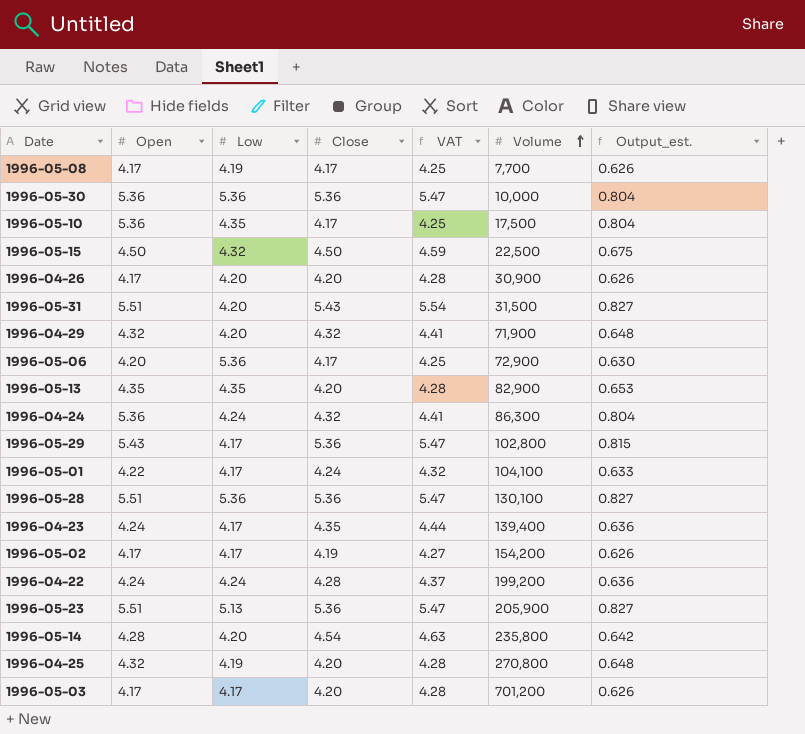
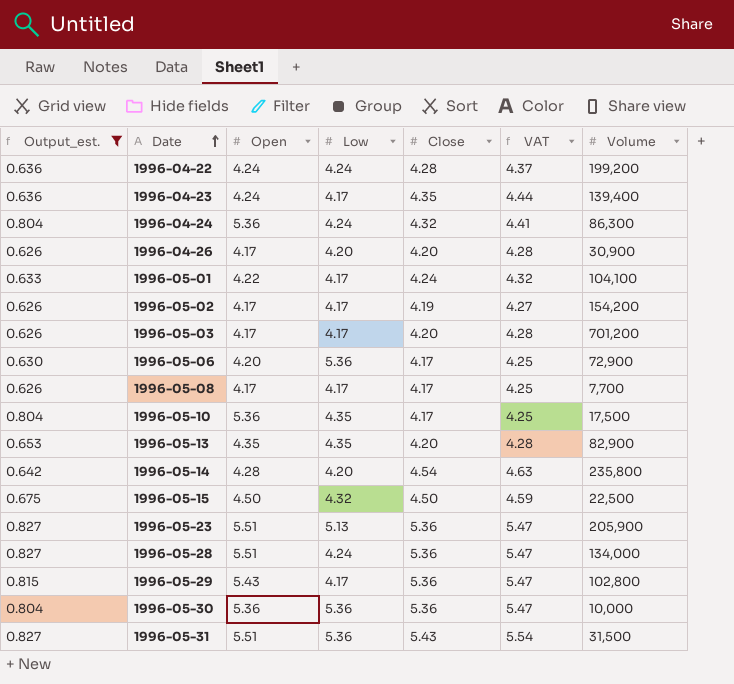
filter: none -> Output_est. != 0.648
row order: Volume ascending -> Date ascending
column Output_est. | position: 7 -> 1
1996-05-08 | Low: 4.19 -> 4.17
1996-05-28 | Low: 5.36 -> 4.24
1996-05-28 | Volume: 130,100 -> 134,000
1996-05-31 | Low: 4.20 -> 5.36

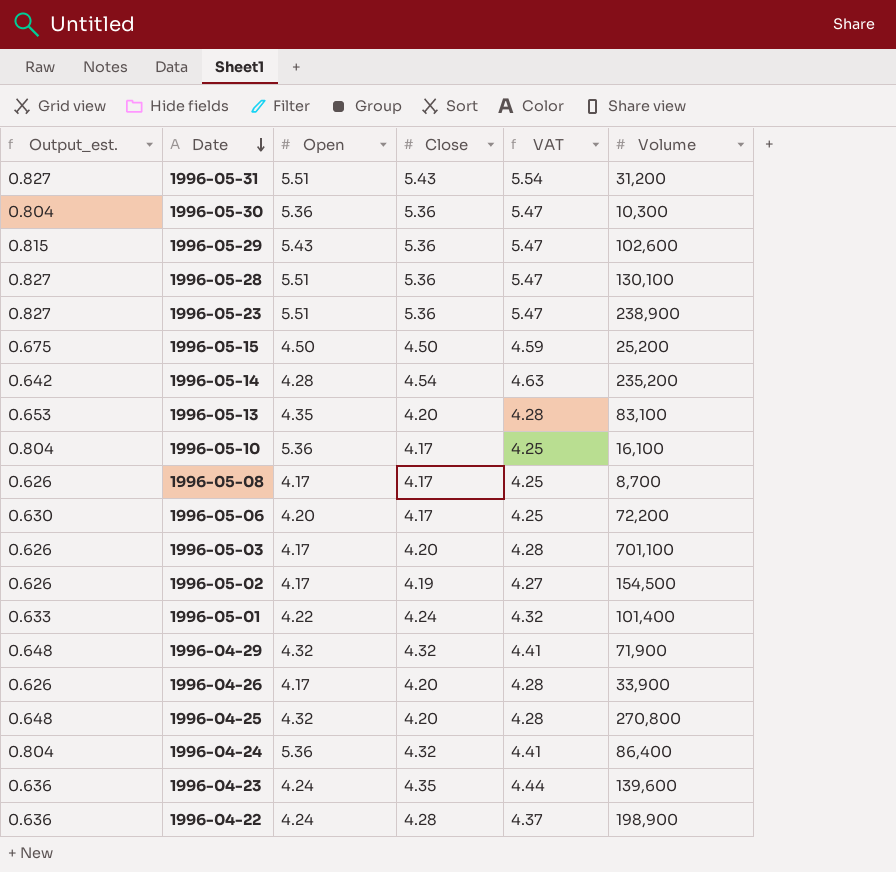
filter: Output_est. != 0.648 -> none
row order: Date ascending -> Date descending
column Low | position: 4 -> none
1996-05-31 | Volume: 31,500 -> 31,200
1996-05-30 | Volume: 10,000 -> 10,300
1996-05-29 | Volume: 102,800 -> 102,600
1996-05-28 | Volume: 134,000 -> 130,100
1996-05-23 | Volume: 205,900 -> 238,900
1996-05-15 | Volume: 22,500 -> 25,200
1996-05-14 | Volume: 235,800 -> 235,200
1996-05-13 | Volume: 82,900 -> 83,100
1996-05-10 | Volume: 17,500 -> 16,100
1996-05-08 | Volume: 7,700 -> 8,700
1996-05-06 | Volume: 72,900 -> 72,200
1996-05-03 | Volume: 701,200 -> 701,100
1996-05-02 | Volume: 154,200 -> 154,500
1996-05-01 | Volume: 104,100 -> 101,400
1996-04-26 | Volume: 30,900 -> 33,900
1996-04-24 | Volume: 86,300 -> 86,400
1996-04-23 | Volume: 139,400 -> 139,600
1996-04-22 | Volume: 199,200 -> 198,900

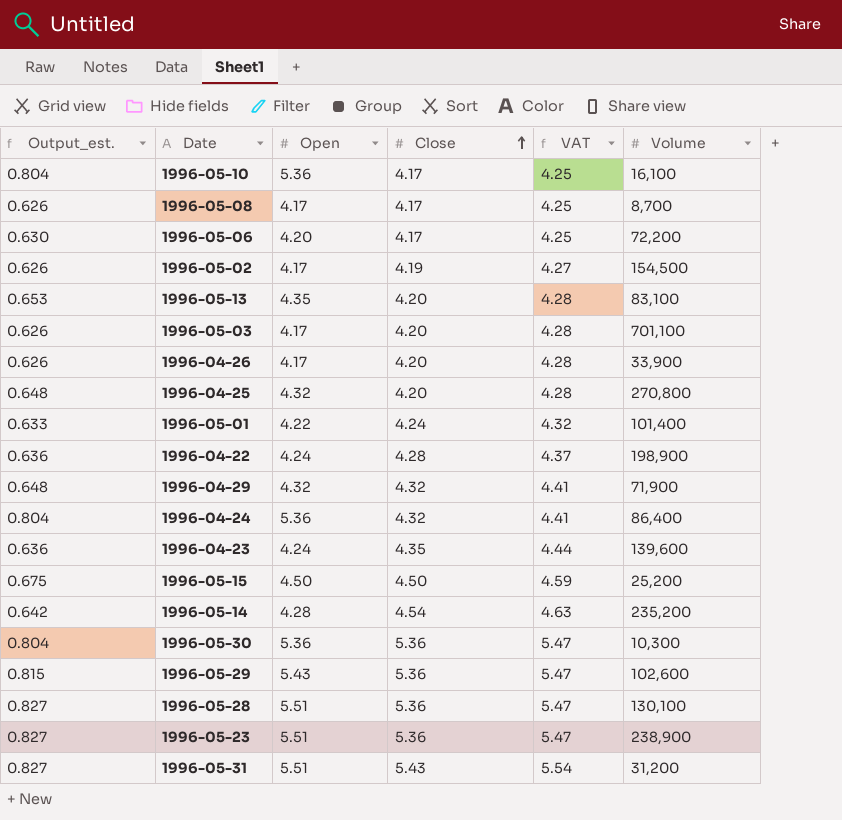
row order: Date descending -> Close ascending

